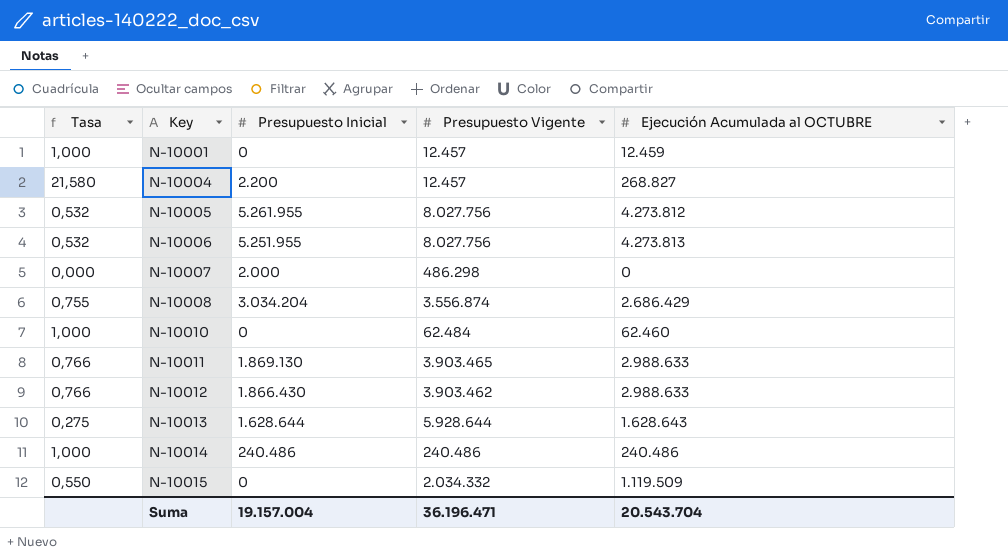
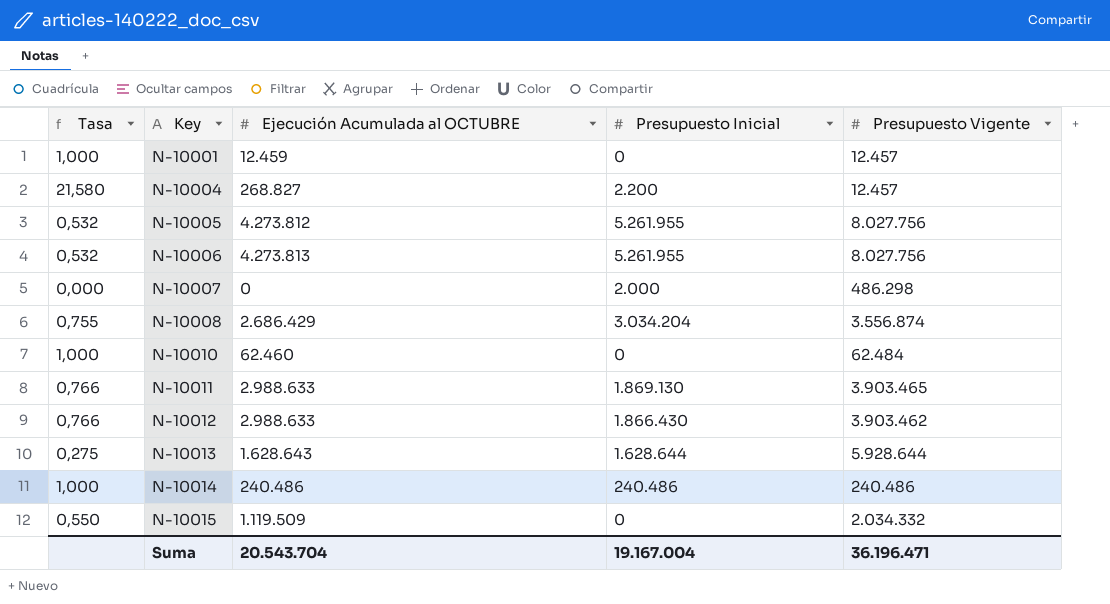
column Ejecución Acumulada al OCTUBRE | position: 5 -> 3
N-10006 | Presupuesto Inicial: 5.251.955 -> 5.261.955
Suma | Presupuesto Inicial: 19.157.004 -> 19.167.004

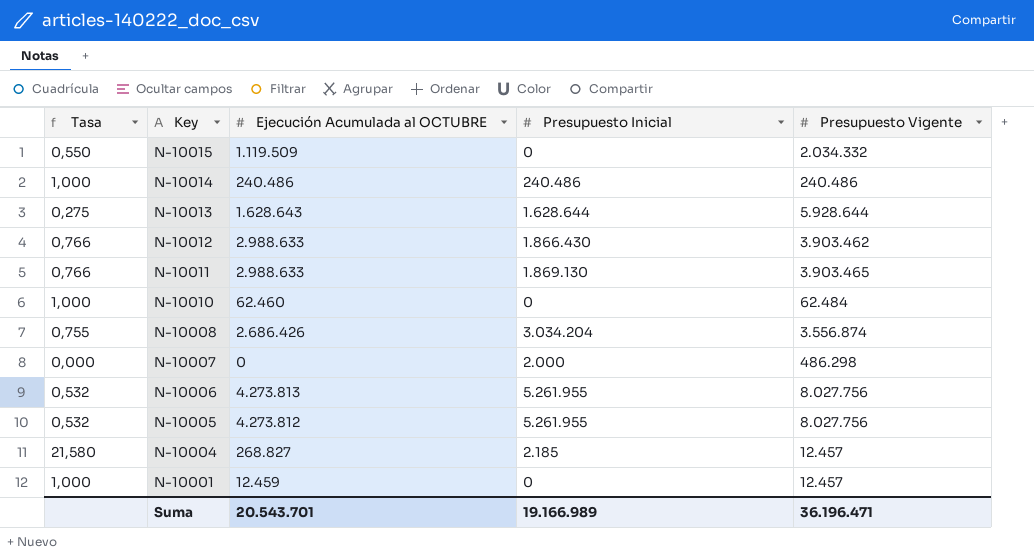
row order: Key ascending -> Key descending
N-10008 | Ejecución Acumulada al OCTUBRE: 2.686.429 -> 2.686.426
N-10004 | Presupuesto Inicial: 2.200 -> 2.185
Suma | Ejecución Acumulada al OCTUBRE: 20.543.704 -> 20.543.701
Suma | Presupuesto Inicial: 19.167.004 -> 19.166.989

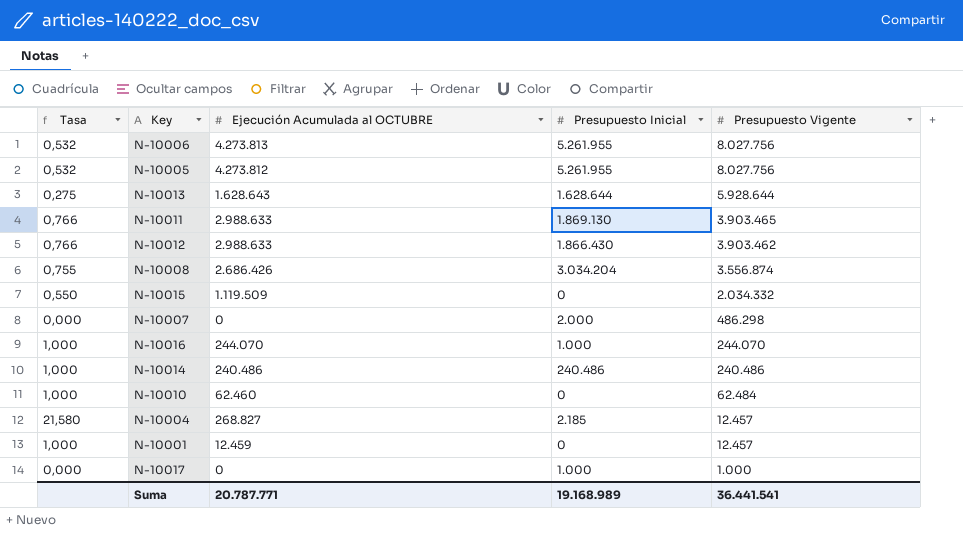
row order: Key descending -> Presupuesto Vigente descending
row N-10016: none -> 1,000 | 244.070 | 1.000 | 244.070
row N-10017: none -> 0,000 | 0 | 1.000 | 1.000
Suma | Ejecución Acumulada al OCTUBRE: 20.543.701 -> 20.787.771
Suma | Presupuesto Inicial: 19.166.989 -> 19.168.989
Suma | Presupuesto Vigente: 36.196.471 -> 36.441.541

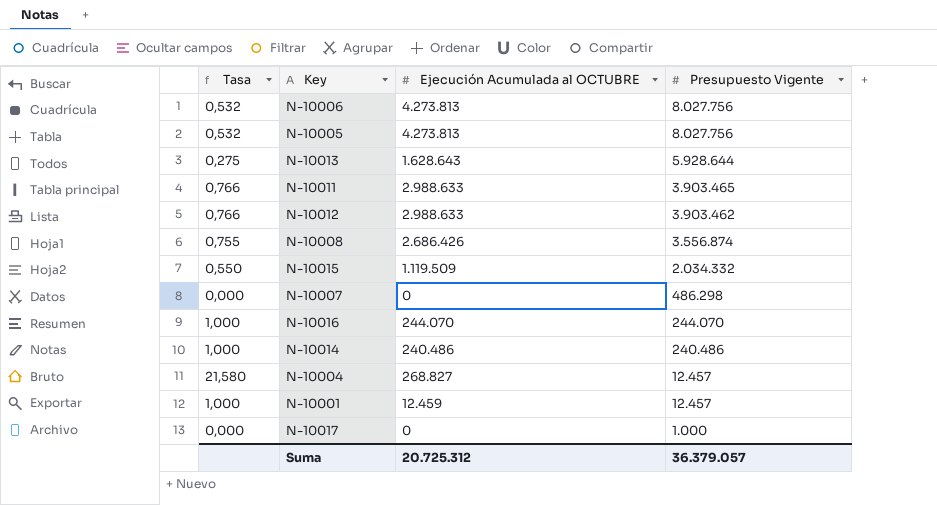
column Presupuesto Inicial | position: 4 -> none
row N-10010: 1,000 | 62.460 | 0 | 62.484 -> none
N-10005 | Ejecución Acumulada al OCTUBRE: 4.273.812 -> 4.273.813
Suma | Ejecución Acumulada al OCTUBRE: 20.787.771 -> 20.725.312
Suma | Presupuesto Vigente: 36.441.541 -> 36.379.057

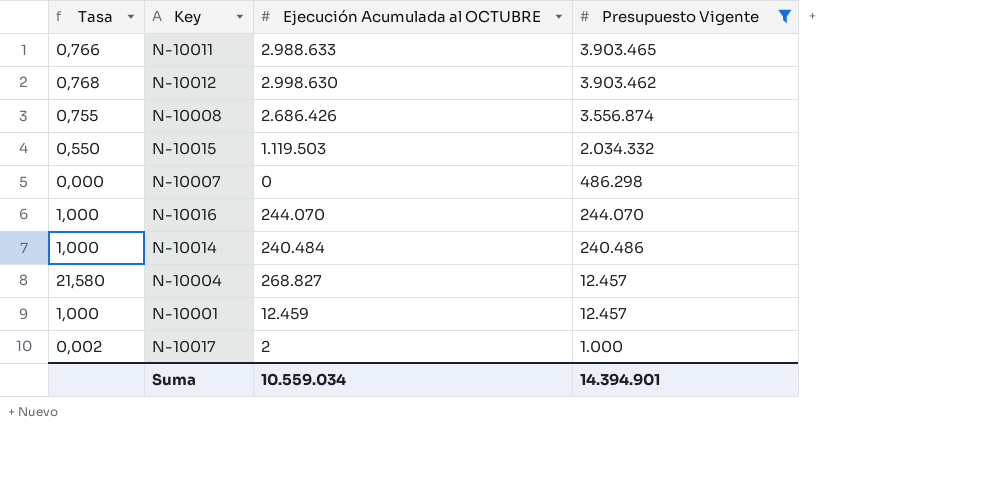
filter: none -> Presupuesto Vigente <= 3.903.465
N-10012 | Tasa: 0,766 -> 0,768
N-10012 | Ejecución Acumulada al OCTUBRE: 2.988.633 -> 2.998.630
N-10015 | Ejecución Acumulada al OCTUBRE: 1.119.509 -> 1.119.503
N-10014 | Ejecución Acumulada al OCTUBRE: 240.486 -> 240.484
N-10017 | Tasa: 0,000 -> 0,002
N-10017 | Ejecución Acumulada al OCTUBRE: 0 -> 2
Suma | Ejecución Acumulada al OCTUBRE: 20.725.312 -> 10.559.034
Suma | Presupuesto Vigente: 36.379.057 -> 14.394.901

